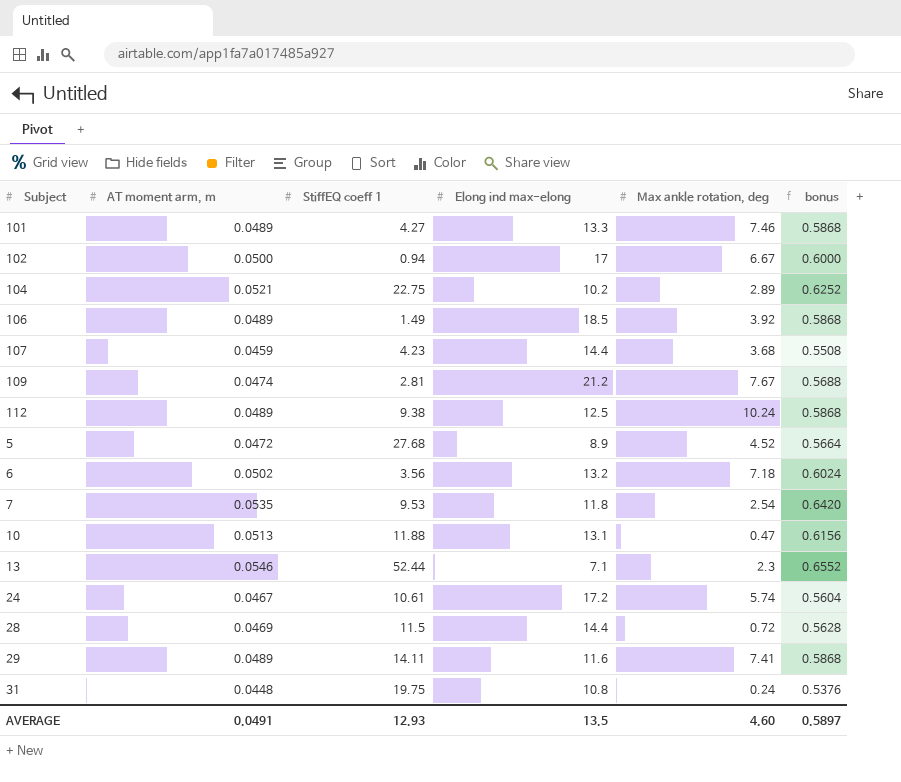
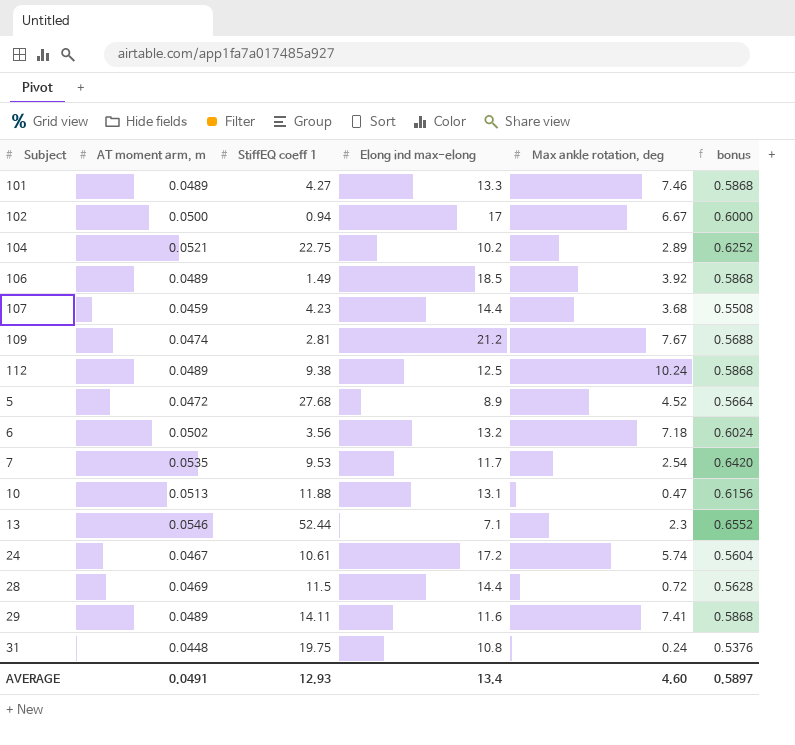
7 | Elong ind max-elong: 11.8 -> 11.7
AVERAGE | Elong ind max-elong: 13.5 -> 13.4

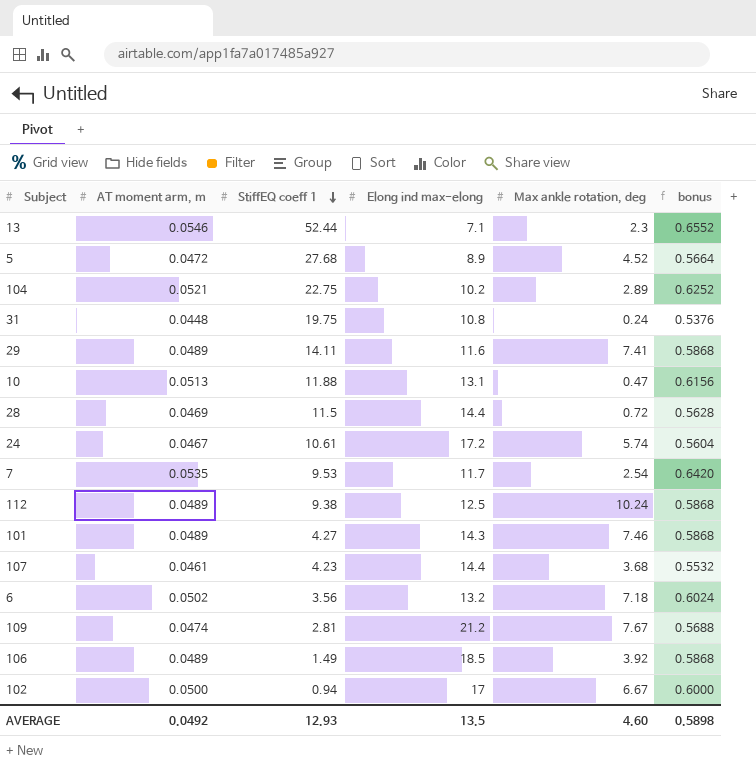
row order: none -> StiffEQ coeff 1 descending
101 | Elong ind max-elong: 13.3 -> 14.3
107 | AT moment arm, m: 0.0459 -> 0.0461
107 | bonus: 0.5508 -> 0.5532
AVERAGE | AT moment arm, m: 0.0491 -> 0.0492
AVERAGE | Elong ind max-elong: 13.4 -> 13.5
AVERAGE | bonus: 0.5897 -> 0.5898

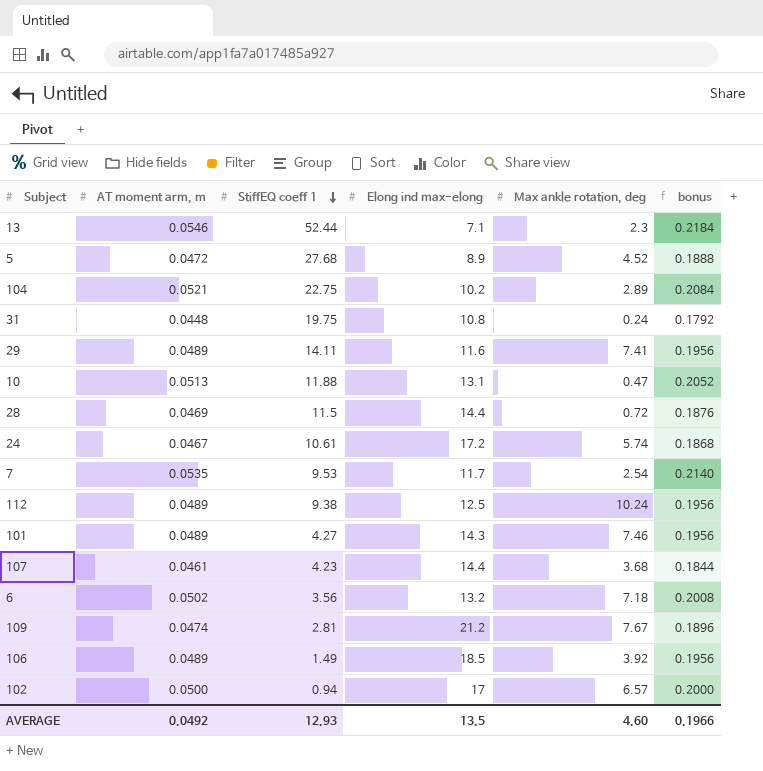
column bonus | formula: [AT moment arm, m] * 12 -> [AT moment arm, m] * 4
102 | Max ankle rotation, deg: 6.67 -> 6.57
AVERAGE | bonus: 0.5898 -> 0.1966

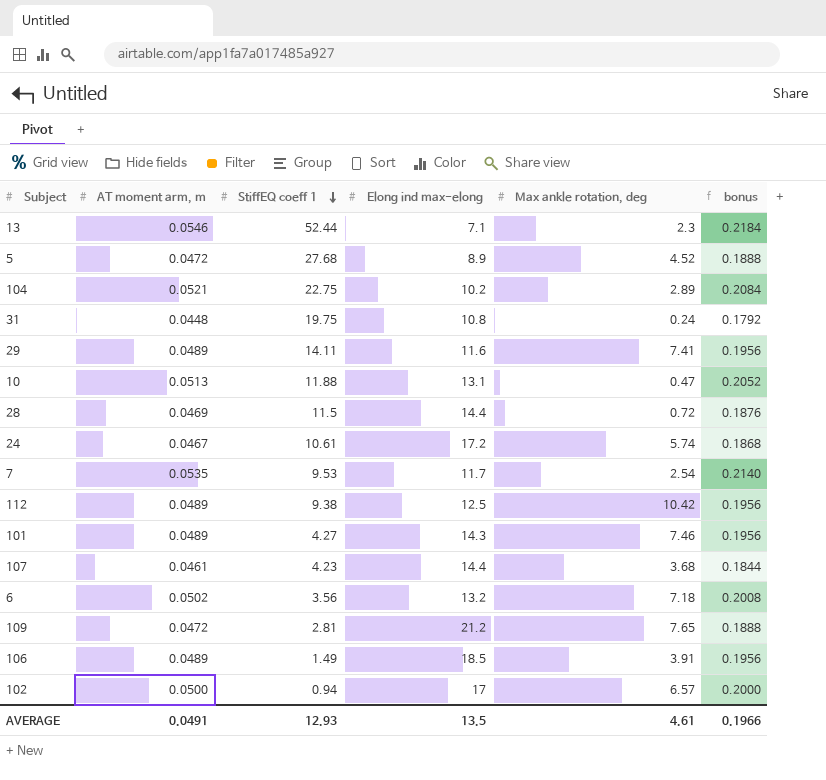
112 | Max ankle rotation, deg: 10.24 -> 10.42
109 | AT moment arm, m: 0.0474 -> 0.0472
109 | Max ankle rotation, deg: 7.67 -> 7.65
109 | bonus: 0.1896 -> 0.1888
106 | Max ankle rotation, deg: 3.92 -> 3.91
AVERAGE | AT moment arm, m: 0.0492 -> 0.0491
AVERAGE | Max ankle rotation, deg: 4.60 -> 4.61

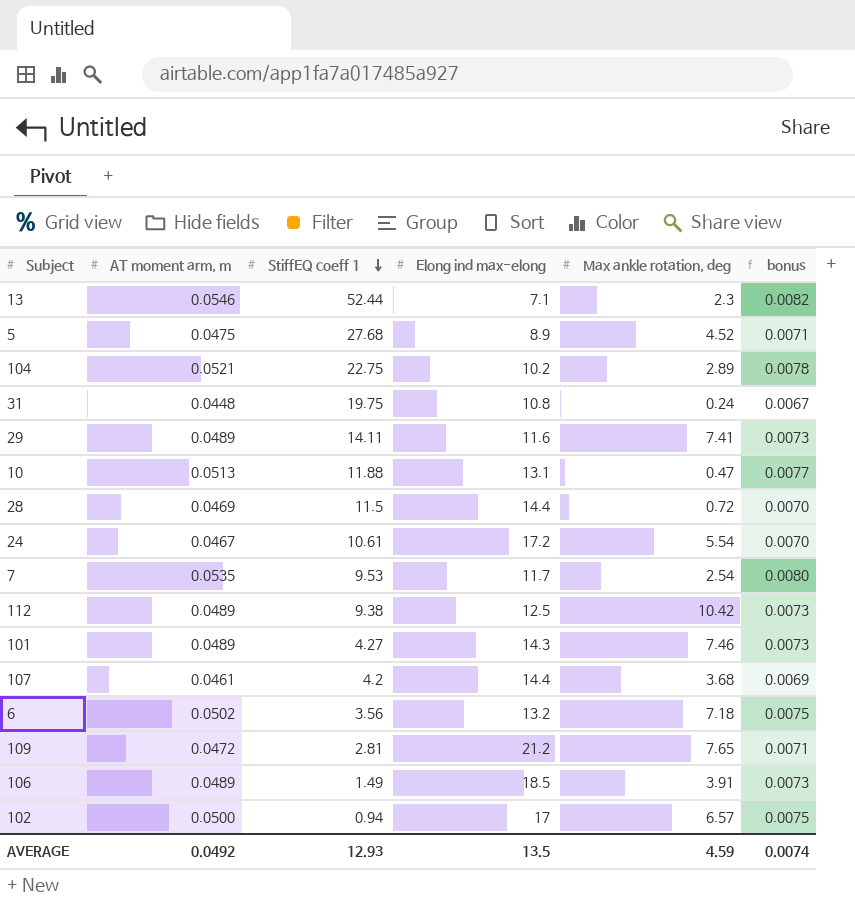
column bonus | formula: [AT moment arm, m] * 4 -> [AT moment arm, m] * 0.15
5 | AT moment arm, m: 0.0472 -> 0.0475
24 | Max ankle rotation, deg: 5.74 -> 5.54
107 | StiffEQ coeff 1: 4.23 -> 4.2
AVERAGE | AT moment arm, m: 0.0491 -> 0.0492
AVERAGE | Max ankle rotation, deg: 4.61 -> 4.59
AVERAGE | bonus: 0.1966 -> 0.0074

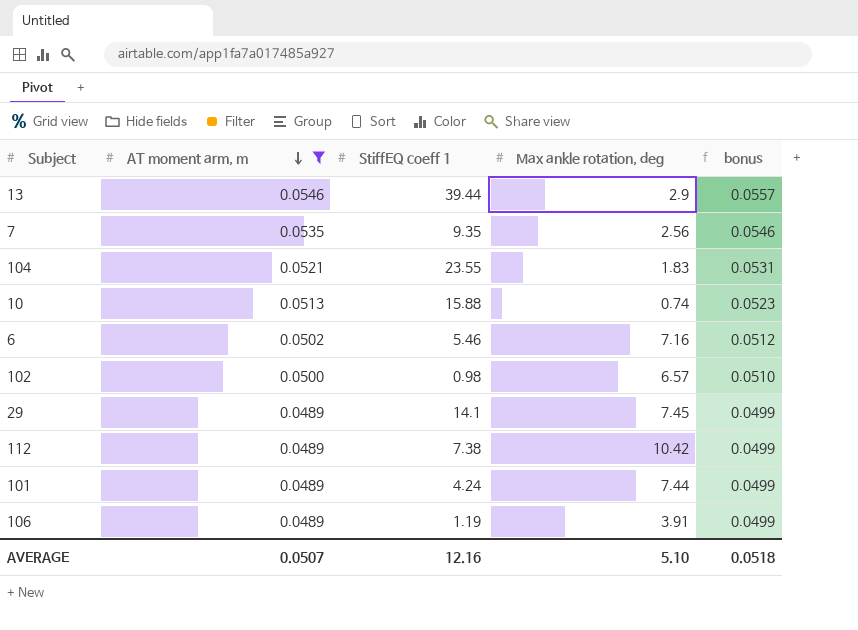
filter: none -> AT moment arm, m >= 0.0489
row order: StiffEQ coeff 1 descending -> AT moment arm, m descending
column Elong ind max-elong | position: 4 -> none
column bonus | formula: [AT moment arm, m] * 0.15 -> [AT moment arm, m] * 1.02
13 | StiffEQ coeff 1: 52.44 -> 39.44
13 | Max ankle rotation, deg: 2.3 -> 2.9
7 | StiffEQ coeff 1: 9.53 -> 9.35
7 | Max ankle rotation, deg: 2.54 -> 2.56
104 | StiffEQ coeff 1: 22.75 -> 23.55
104 | Max ankle rotation, deg: 2.89 -> 1.83
10 | StiffEQ coeff 1: 11.88 -> 15.88
10 | Max ankle rotation, deg: 0.47 -> 0.74
6 | StiffEQ coeff 1: 3.56 -> 5.46
6 | Max ankle rotation, deg: 7.18 -> 7.16
102 | StiffEQ coeff 1: 0.94 -> 0.98
29 | StiffEQ coeff 1: 14.11 -> 14.1
29 | Max ankle rotation, deg: 7.41 -> 7.45
112 | StiffEQ coeff 1: 9.38 -> 7.38
101 | StiffEQ coeff 1: 4.27 -> 4.24
101 | Max ankle rotation, deg: 7.46 -> 7.44
106 | StiffEQ coeff 1: 1.49 -> 1.19
AVERAGE | AT moment arm, m: 0.0492 -> 0.0507
AVERAGE | StiffEQ coeff 1: 12.93 -> 12.16
AVERAGE | Max ankle rotation, deg: 4.59 -> 5.10
AVERAGE | bonus: 0.0074 -> 0.0518

